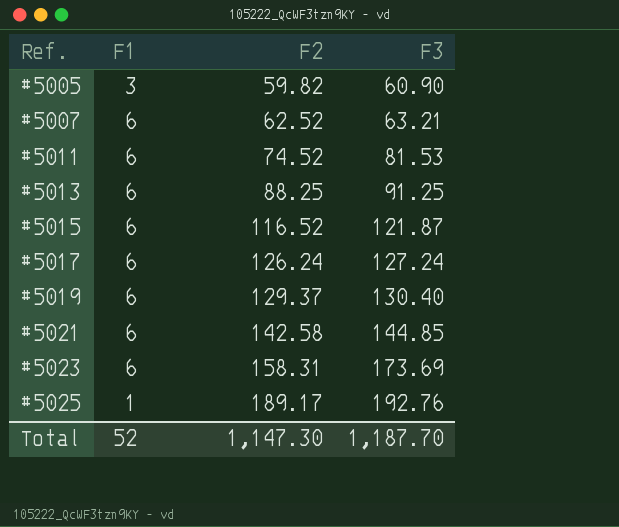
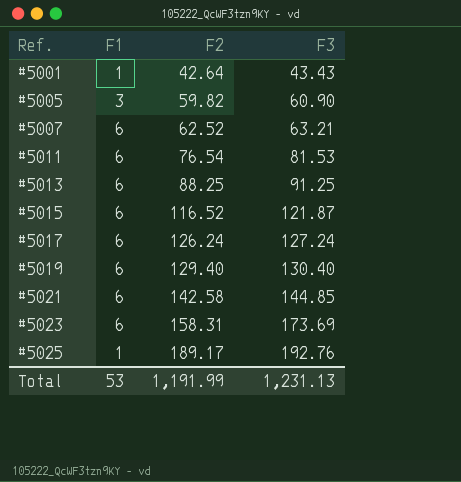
row #5001: none -> 1 | 42.64 | 43.43
#5011 | F2: 74.52 -> 76.54
#5019 | F2: 129.37 -> 129.40
Total | F1: 52 -> 53
Total | F2: 1,147.30 -> 1,191.99
Total | F3: 1,187.70 -> 1,231.13

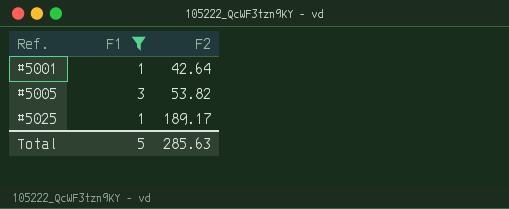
filter: none -> F1 != 6
column F3 | position: 4 -> none
#5005 | F2: 59.82 -> 53.82
Total | F1: 53 -> 5
Total | F2: 1,191.99 -> 285.63

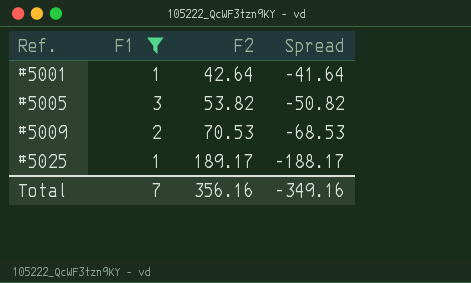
column Spread | formula: none -> [F1] - [F2]
row #5009: none -> 2 | 70.53 | -68.53
Total | F1: 5 -> 7
Total | F2: 285.63 -> 356.16

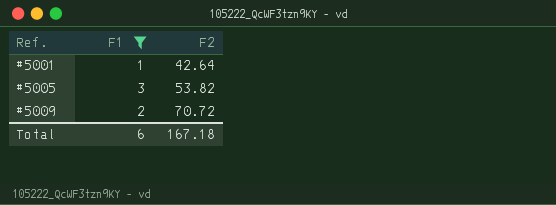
column Spread | formula: [F1] - [F2] -> none
row #5025: 1 | 189.17 | -188.17 -> none
#5009 | F2: 70.53 -> 70.72
Total | F1: 7 -> 6
Total | F2: 356.16 -> 167.18

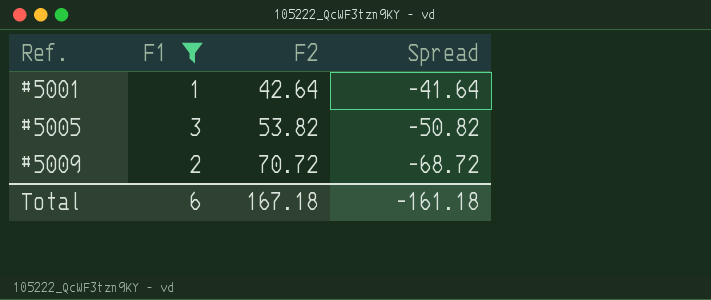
column Spread | formula: none -> [F1] - [F2]

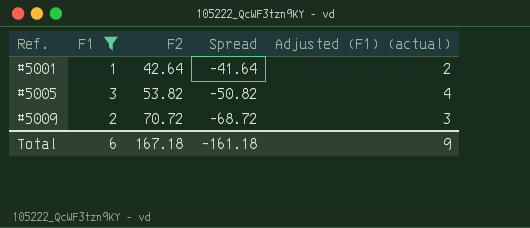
column Adjusted (F1) (actual) | formula: none -> [F1] + 1

